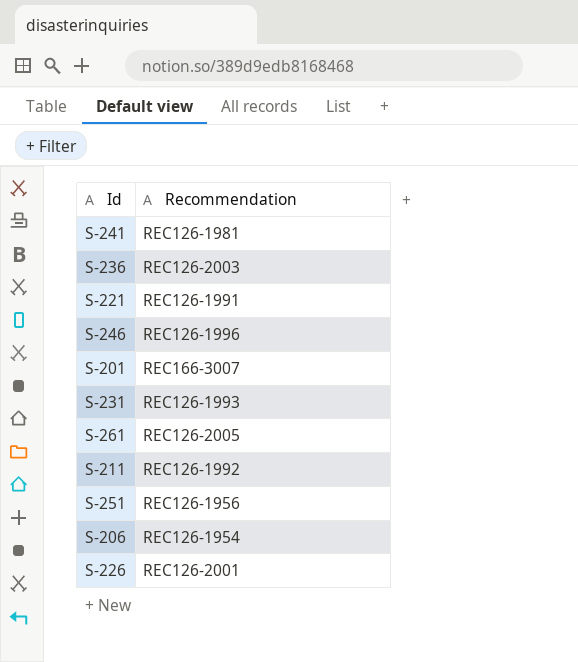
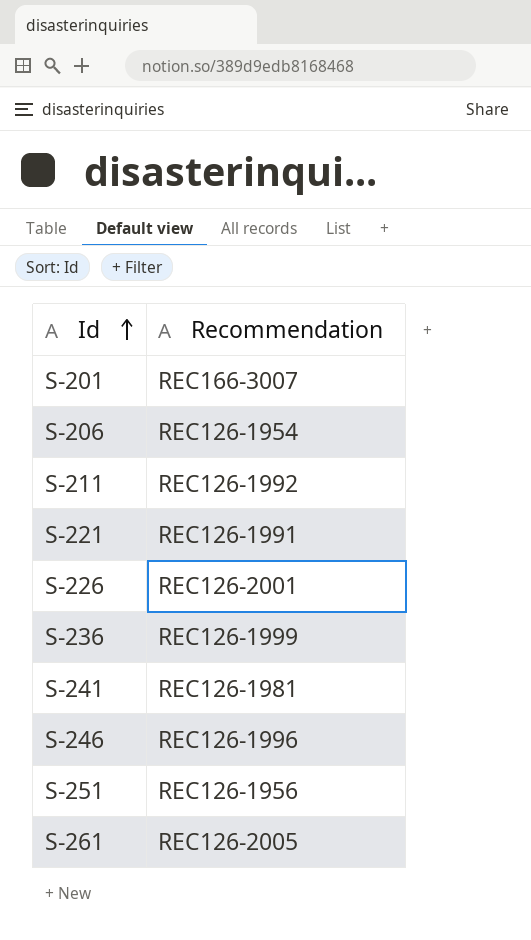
row order: none -> Id ascending
row S-231: REC126-1993 -> none
S-236 | Recommendation: REC126-2003 -> REC126-1999

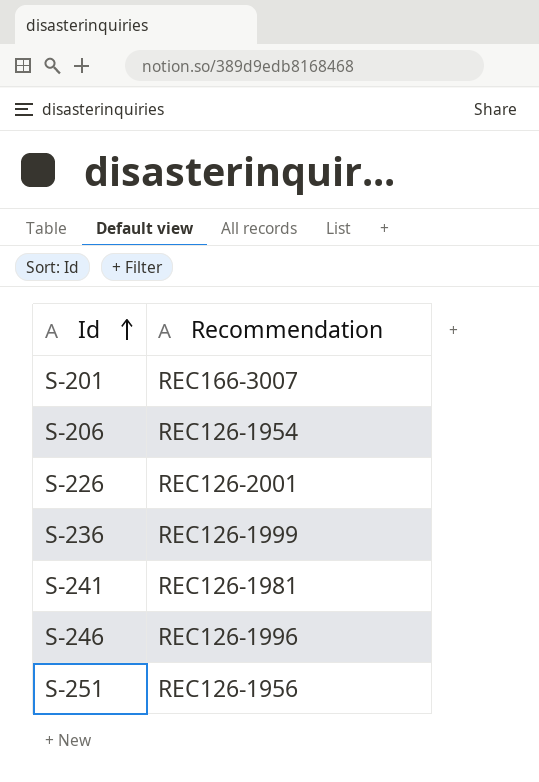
row S-211: REC126-1992 -> none
row S-221: REC126-1991 -> none
row S-261: REC126-2005 -> none

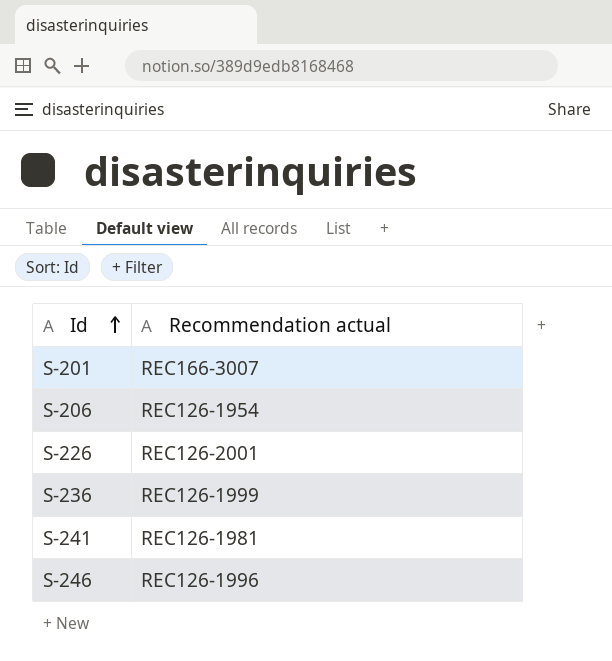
column name: Recommendation -> Recommendation actual
row S-251: REC126-1956 -> none

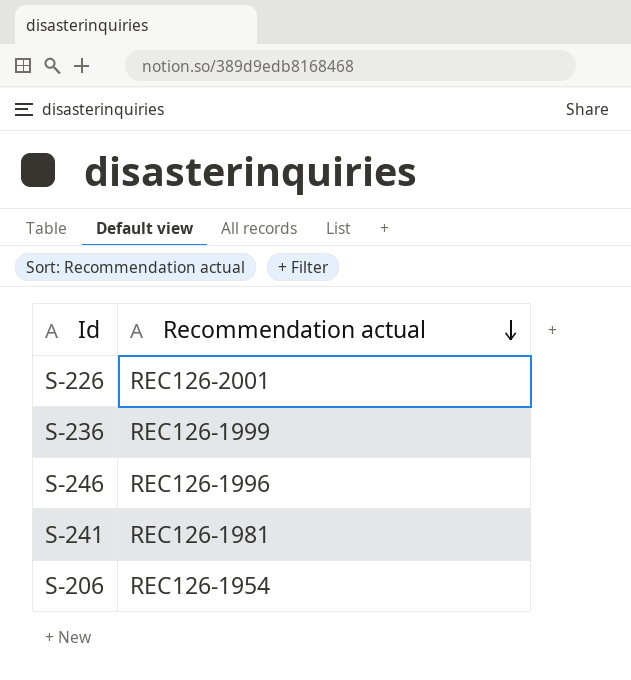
row order: Id ascending -> Recommendation actual descending
row S-201: REC166-3007 -> none

